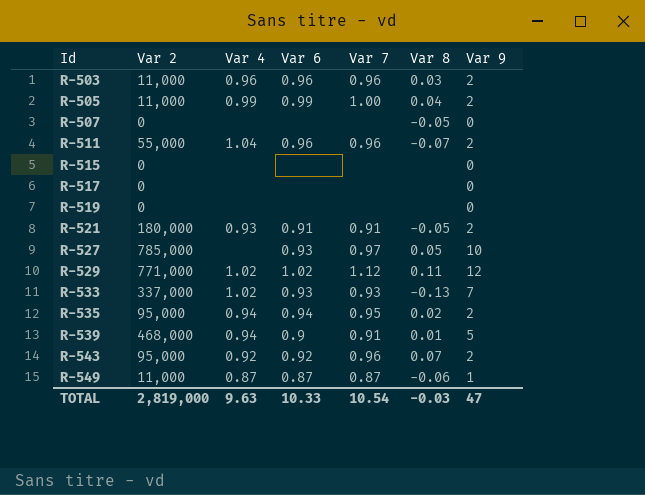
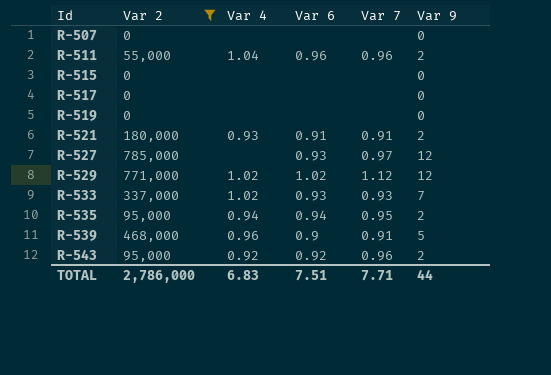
filter: none -> Var 2 != 11,000
column Var 8 | position: 6 -> none
R-527 | Var 9: 10 -> 12
R-539 | Var 4: 0.94 -> 0.96
TOTAL | Var 2: 2,819,000 -> 2,786,000
TOTAL | Var 4: 9.63 -> 6.83
TOTAL | Var 6: 10.33 -> 7.51
TOTAL | Var 7: 10.54 -> 7.71
TOTAL | Var 9: 47 -> 44

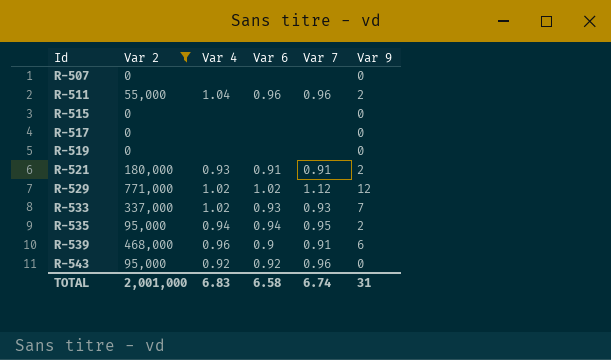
row R-527: 785,000 | none | 0.93 | 0.97 | 12 -> none
R-539 | Var 9: 5 -> 6
R-543 | Var 9: 2 -> 0
TOTAL | Var 2: 2,786,000 -> 2,001,000
TOTAL | Var 6: 7.51 -> 6.58
TOTAL | Var 7: 7.71 -> 6.74
TOTAL | Var 9: 44 -> 31

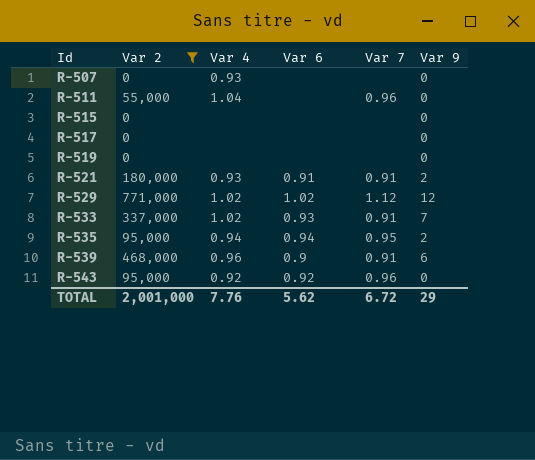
R-507 | Var 4: none -> 0.93
R-511 | Var 6: 0.96 -> none
R-511 | Var 9: 2 -> 0
R-533 | Var 7: 0.93 -> 0.91
TOTAL | Var 4: 6.83 -> 7.76
TOTAL | Var 6: 6.58 -> 5.62
TOTAL | Var 7: 6.74 -> 6.72
TOTAL | Var 9: 31 -> 29

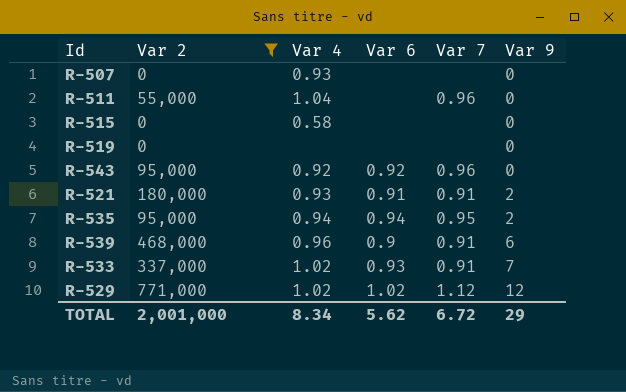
row order: Id ascending -> Var 9 ascending
row R-517: 0 | none | none | none | 0 -> none
R-515 | Var 4: none -> 0.58
TOTAL | Var 4: 7.76 -> 8.34

